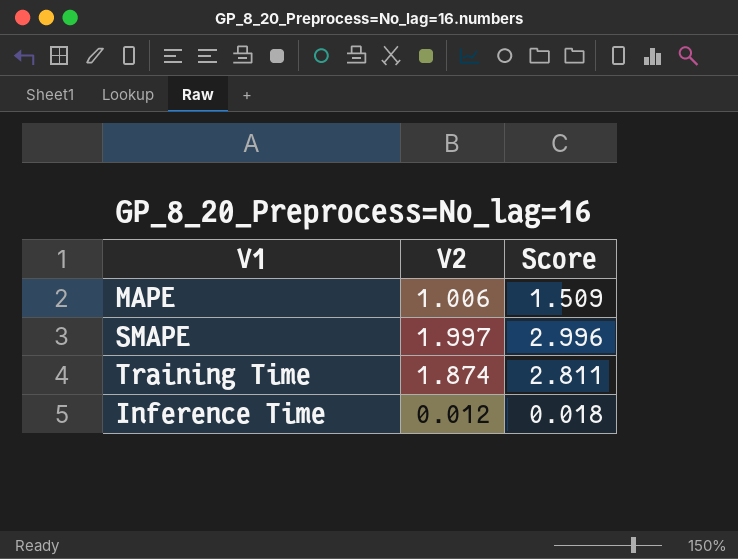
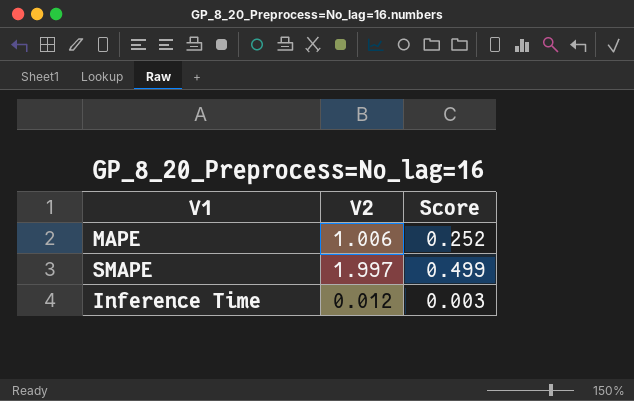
column Score | formula: [V2] * 1.5 -> [V2] * 0.25
row Training Time: 1.874 | 2.811 -> none

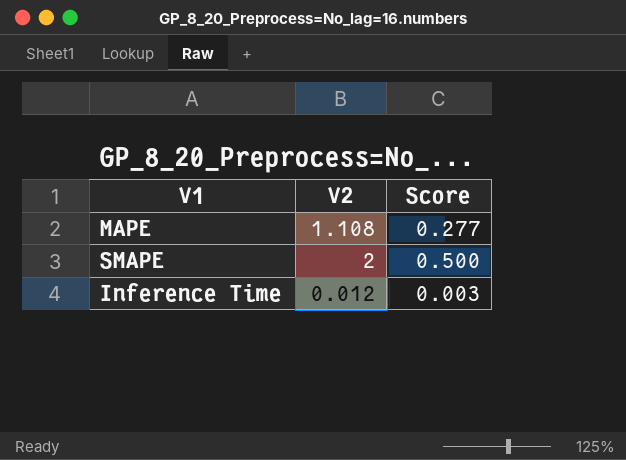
MAPE | V2: 1.006 -> 1.108
MAPE | Score: 0.252 -> 0.277
SMAPE | V2: 1.997 -> 2
SMAPE | Score: 0.499 -> 0.500

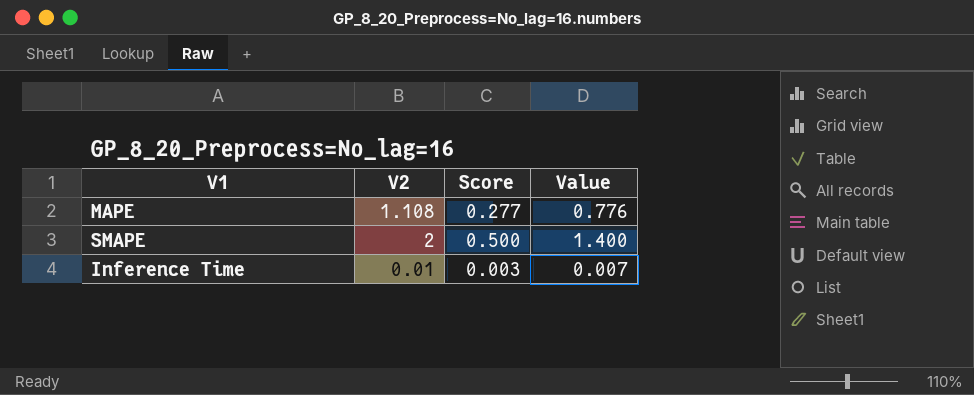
column Value | formula: none -> [V2] * 0.7
Inference Time | V2: 0.012 -> 0.01

